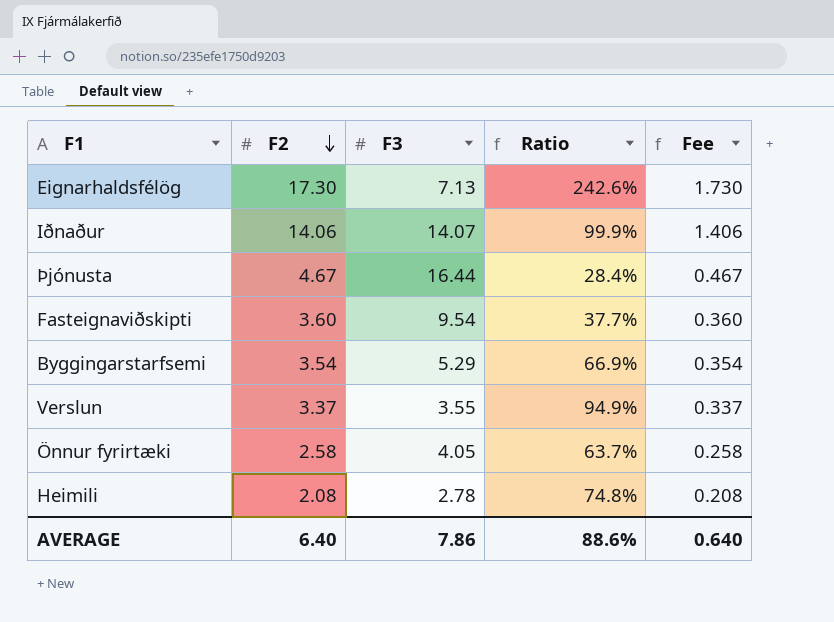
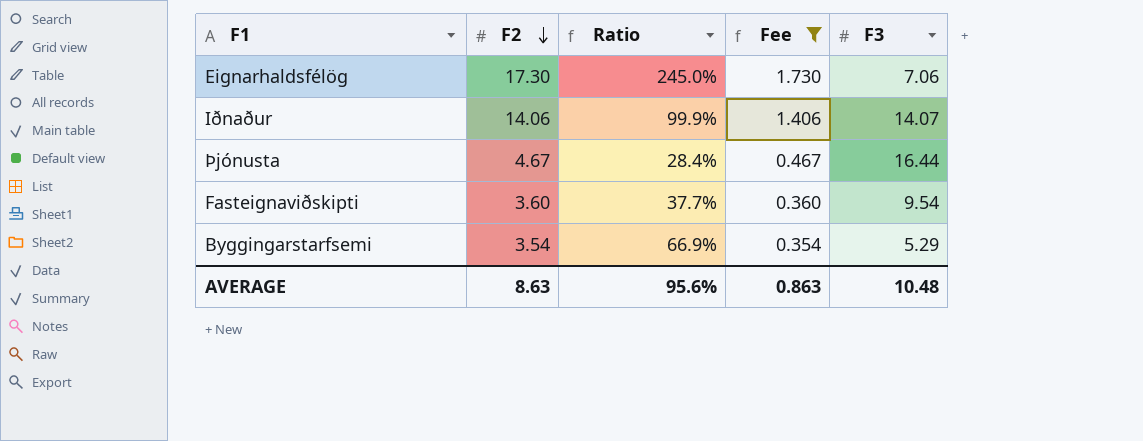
filter: none -> Fee >= 0.354
column F3 | position: 3 -> 5
Eignarhaldsfélög | Ratio: 242.6% -> 245.0%
Eignarhaldsfélög | F3: 7.13 -> 7.06
AVERAGE | F2: 6.40 -> 8.63
AVERAGE | Ratio: 88.6% -> 95.6%
AVERAGE | Fee: 0.640 -> 0.863
AVERAGE | F3: 7.86 -> 10.48

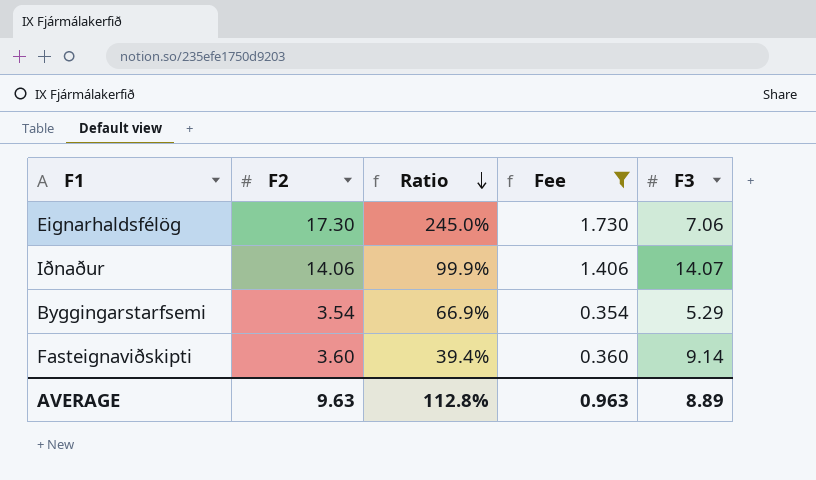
row order: F2 descending -> Ratio descending
row Þjónusta: 4.67 | 28.4% | 0.467 | 16.44 -> none
Fasteignaviðskipti | Ratio: 37.7% -> 39.4%
Fasteignaviðskipti | F3: 9.54 -> 9.14
AVERAGE | F2: 8.63 -> 9.63
AVERAGE | Ratio: 95.6% -> 112.8%
AVERAGE | Fee: 0.863 -> 0.963
AVERAGE | F3: 10.48 -> 8.89

